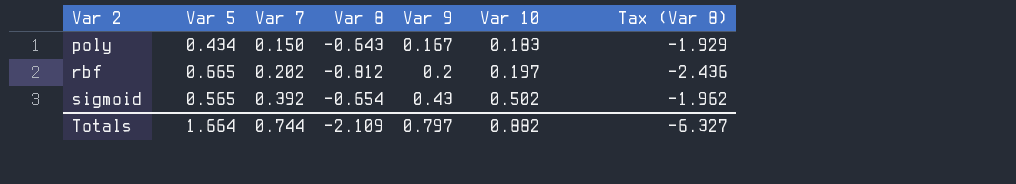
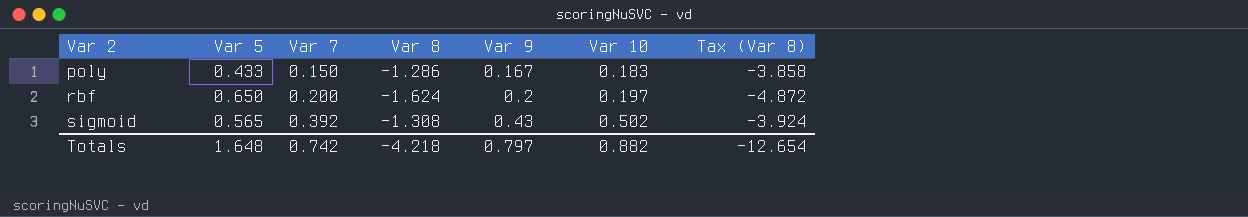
poly | Var 5: 0.434 -> 0.433
poly | Var 8: -0.643 -> -1.286
poly | Tax (Var 8): -1.929 -> -3.858
rbf | Var 5: 0.665 -> 0.650
rbf | Var 7: 0.202 -> 0.200
rbf | Var 8: -0.812 -> -1.624
rbf | Tax (Var 8): -2.436 -> -4.872
sigmoid | Var 8: -0.654 -> -1.308
sigmoid | Tax (Var 8): -1.962 -> -3.924
Totals | Var 5: 1.664 -> 1.648
Totals | Var 7: 0.744 -> 0.742
Totals | Var 8: -2.109 -> -4.218
Totals | Tax (Var 8): -6.327 -> -12.654

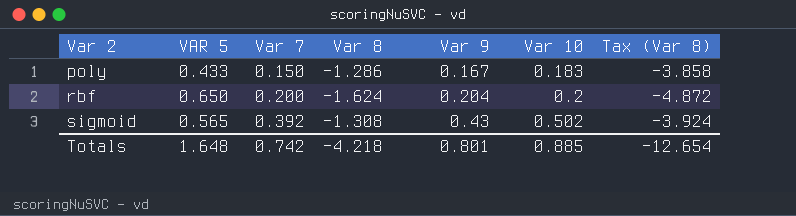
column name: Var 5 -> VAR 5
rbf | Var 9: 0.2 -> 0.204
rbf | Var 10: 0.197 -> 0.2
Totals | Var 9: 0.797 -> 0.801
Totals | Var 10: 0.882 -> 0.885

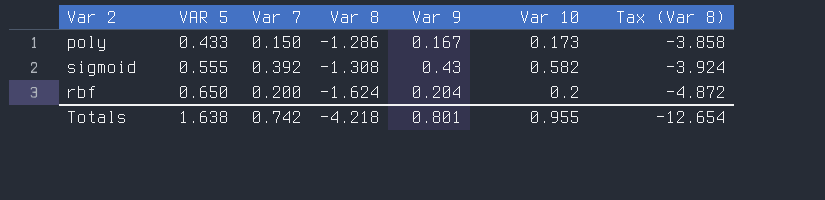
row order: Var 2 ascending -> VAR 5 ascending
poly | Var 10: 0.183 -> 0.173
sigmoid | VAR 5: 0.565 -> 0.555
sigmoid | Var 10: 0.502 -> 0.582
Totals | VAR 5: 1.648 -> 1.638
Totals | Var 10: 0.885 -> 0.955

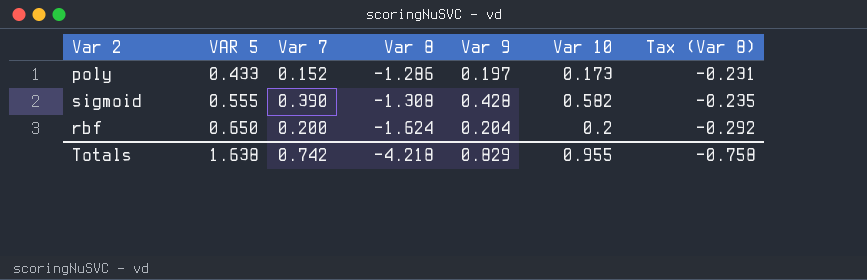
column Tax (Var 8) | formula: [Var 8] * 3 -> [Var 8] * 0.18
poly | Var 7: 0.150 -> 0.152
poly | Var 9: 0.167 -> 0.197
sigmoid | Var 7: 0.392 -> 0.390
sigmoid | Var 9: 0.43 -> 0.428
Totals | Var 9: 0.801 -> 0.829
Totals | Tax (Var 8): -12.654 -> -0.758

